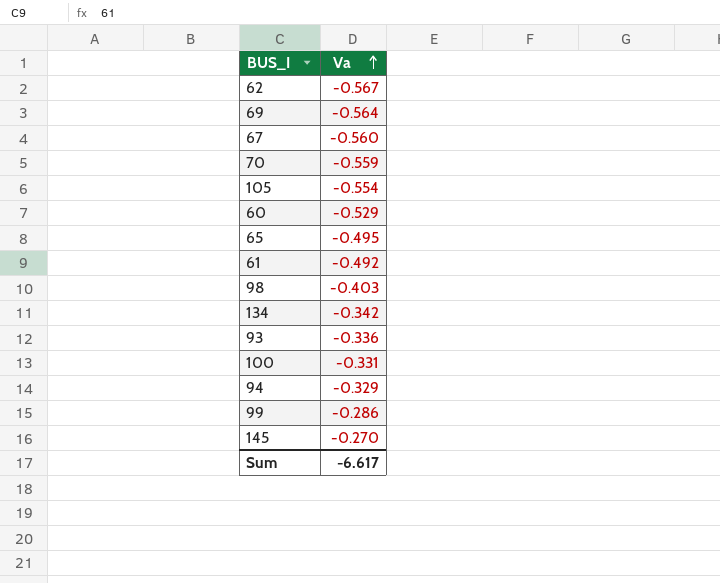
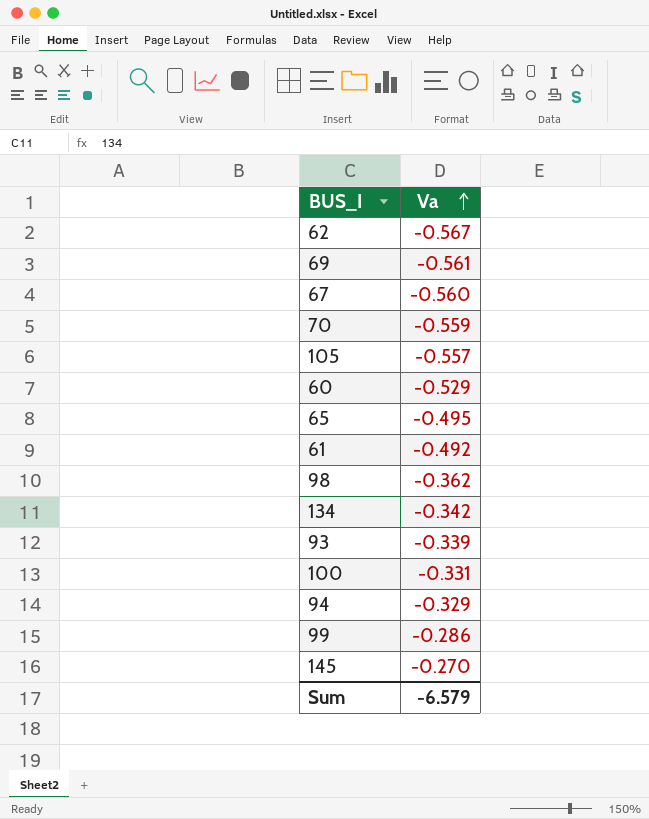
69 | Va: -0.564 -> -0.561
105 | Va: -0.554 -> -0.557
98 | Va: -0.403 -> -0.362
93 | Va: -0.336 -> -0.339
Sum | Va: -6.617 -> -6.579

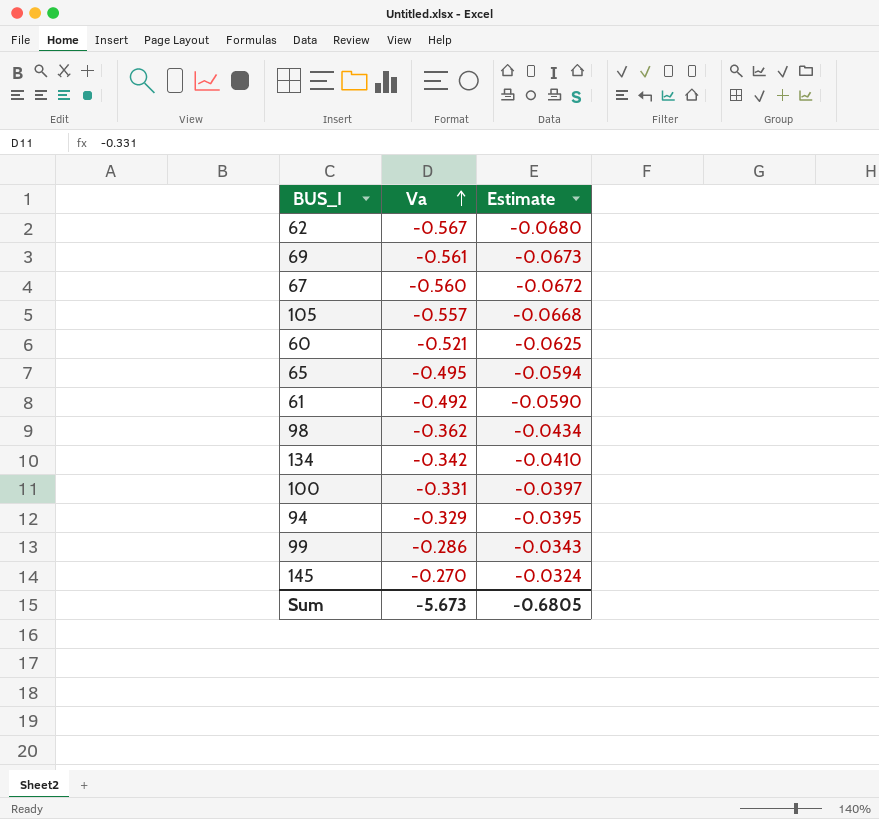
column Estimate | formula: none -> [Va] * 0.12
row 70: -0.559 -> none
row 93: -0.339 -> none
60 | Va: -0.529 -> -0.521
Sum | Va: -6.579 -> -5.673

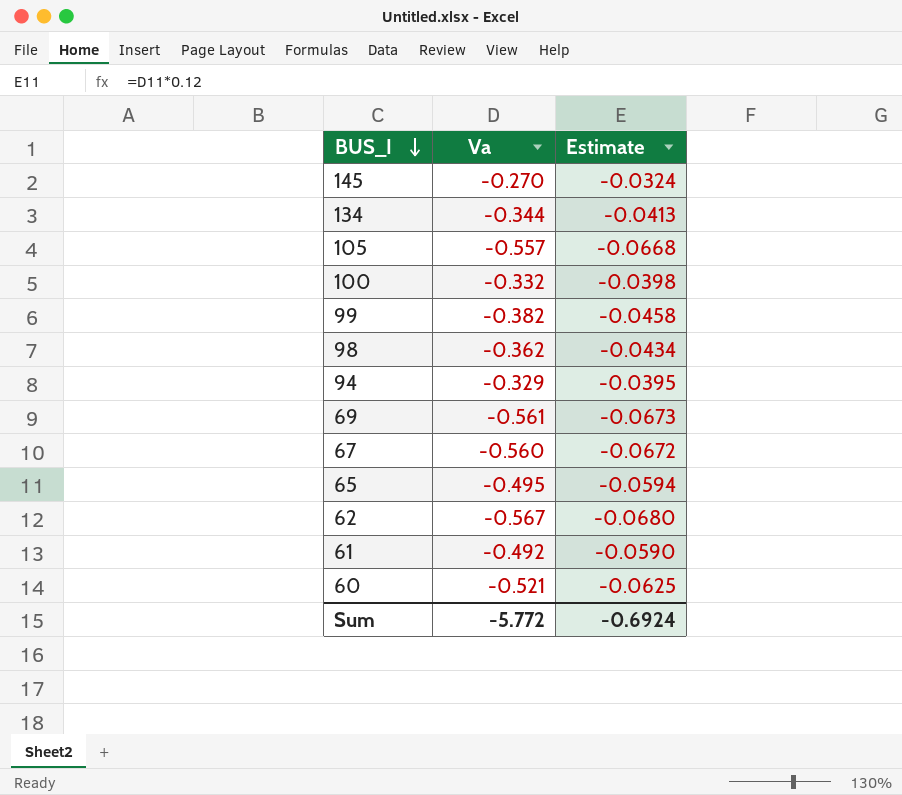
row order: Va ascending -> BUS_I descending
134 | Va: -0.342 -> -0.344
134 | Estimate: -0.0410 -> -0.0413
100 | Va: -0.331 -> -0.332
100 | Estimate: -0.0397 -> -0.0398
99 | Va: -0.286 -> -0.382
99 | Estimate: -0.0343 -> -0.0458
Sum | Va: -5.673 -> -5.772
Sum | Estimate: -0.6805 -> -0.6924

